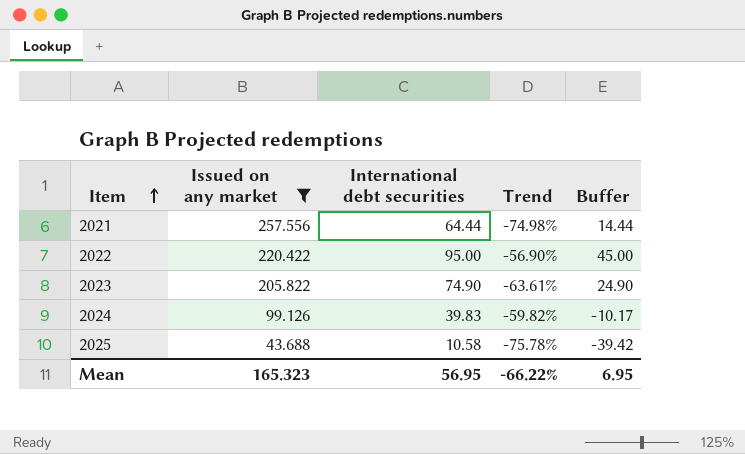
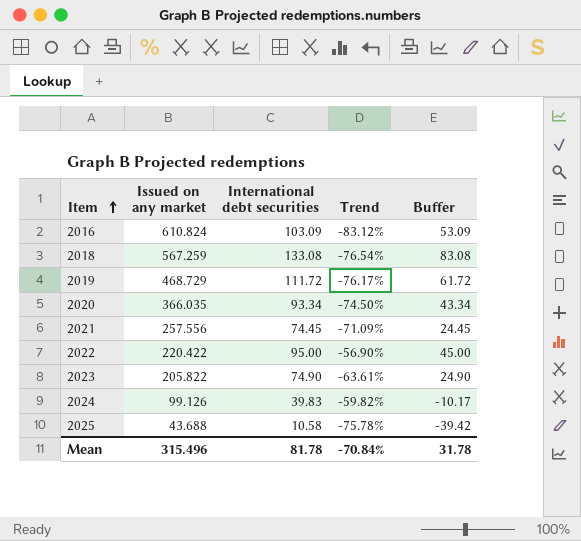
filter: Issued on any market <= 257.556 -> none
2021 | International debt securities: 64.44 -> 74.45
2021 | Trend: -74.98% -> -71.09%
2021 | Buffer: 14.44 -> 24.45
Mean | Issued on any market: 165.323 -> 315.496
Mean | International debt securities: 56.95 -> 81.78
Mean | Trend: -66.22% -> -70.84%
Mean | Buffer: 6.95 -> 31.78

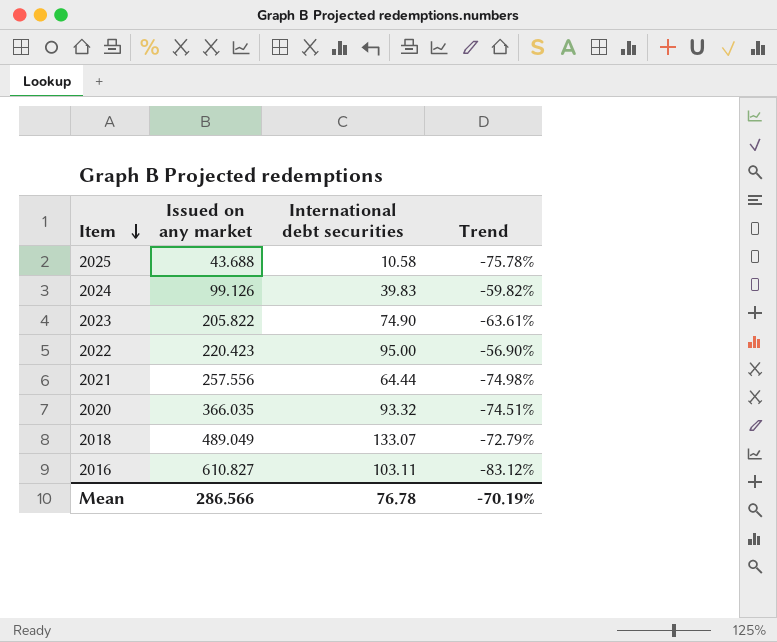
row order: Item ascending -> Item descending
column Buffer | formula: [International debt securities] - 50 -> none
row 2019: 468.729 | 111.72 | -76.17% | 61.72 -> none
2022 | Issued on any market: 220.422 -> 220.423
2021 | International debt securities: 74.45 -> 64.44
2021 | Trend: -71.09% -> -74.98%
2020 | International debt securities: 93.34 -> 93.32
2020 | Trend: -74.50% -> -74.51%
2018 | Issued on any market: 567.259 -> 489.049
2018 | International debt securities: 133.08 -> 133.07
2018 | Trend: -76.54% -> -72.79%
2016 | Issued on any market: 610.824 -> 610.827
2016 | International debt securities: 103.09 -> 103.11
Mean | Issued on any market: 315.496 -> 286.566
Mean | International debt securities: 81.78 -> 76.78
Mean | Trend: -70.84% -> -70.19%

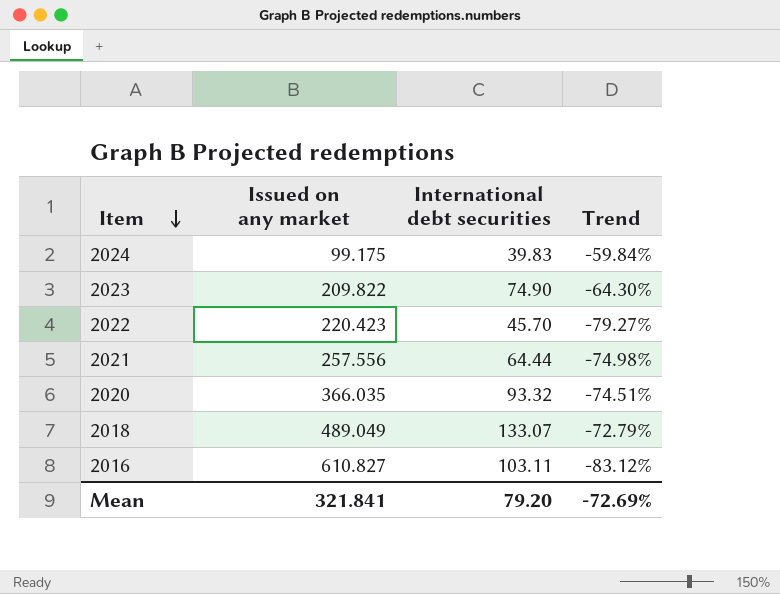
row 2025: 43.688 | 10.58 | -75.78% -> none
2024 | Issued on any market: 99.126 -> 99.175
2024 | Trend: -59.82% -> -59.84%
2023 | Issued on any market: 205.822 -> 209.822
2023 | Trend: -63.61% -> -64.30%
2022 | International debt securities: 95.00 -> 45.70
2022 | Trend: -56.90% -> -79.27%
Mean | Issued on any market: 286.566 -> 321.841
Mean | International debt securities: 76.78 -> 79.20
Mean | Trend: -70.19% -> -72.69%

